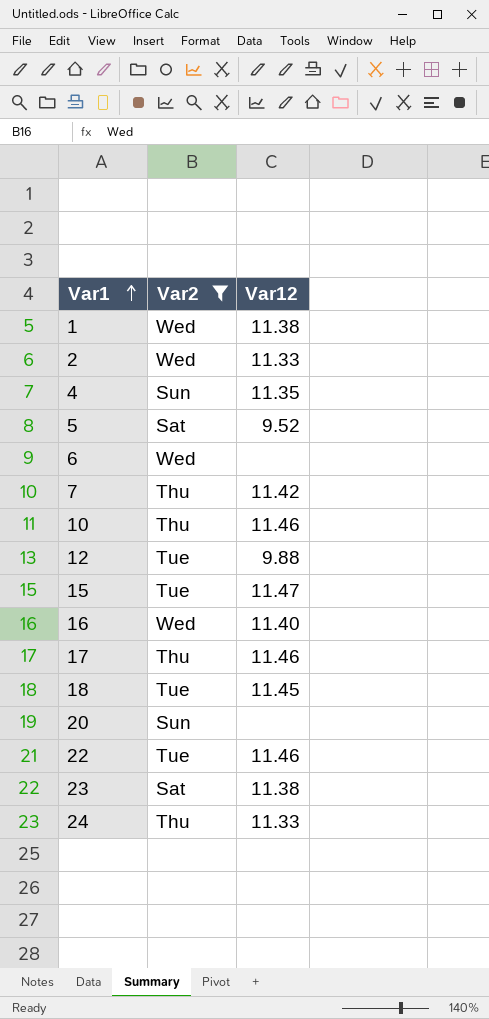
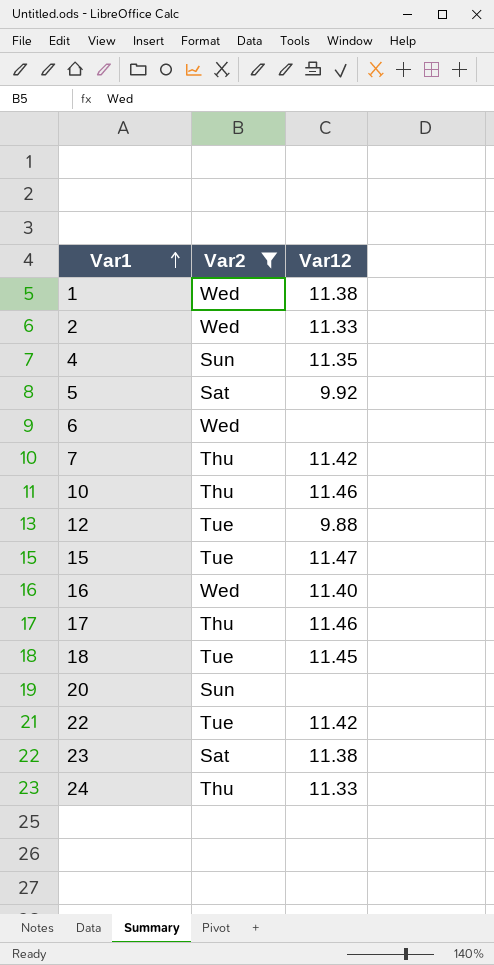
5 | Var12: 9.52 -> 9.92
22 | Var12: 11.46 -> 11.42

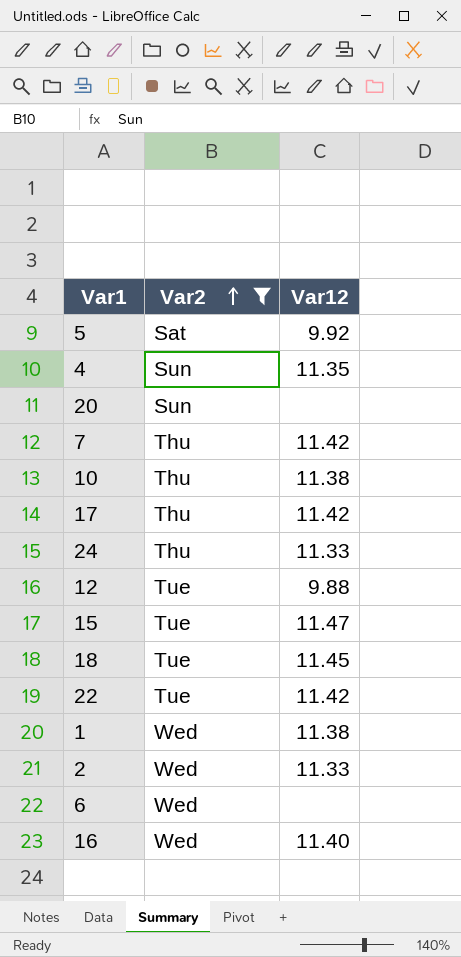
row order: Var1 ascending -> Var2 ascending
row 23: Sat | 11.38 -> none
10 | Var12: 11.46 -> 11.38
17 | Var12: 11.46 -> 11.42

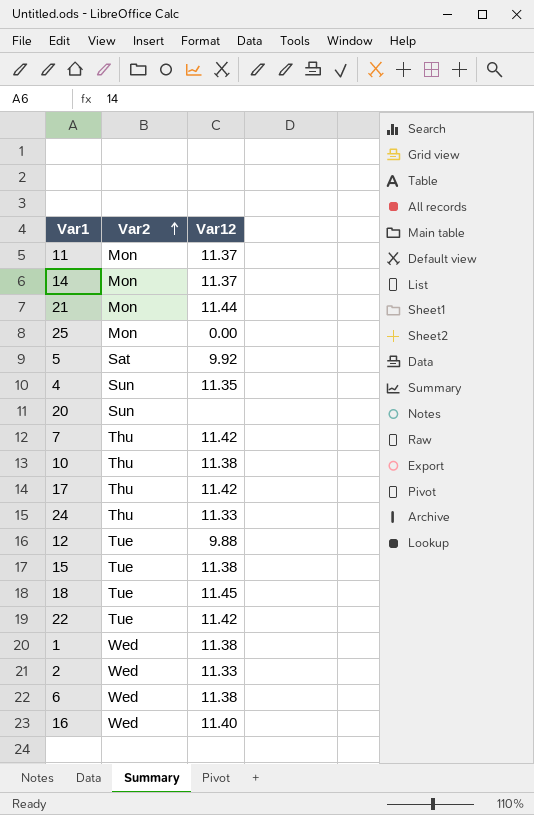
filter: Var2 != Mon -> none
15 | Var12: 11.47 -> 11.38
6 | Var12: none -> 11.38

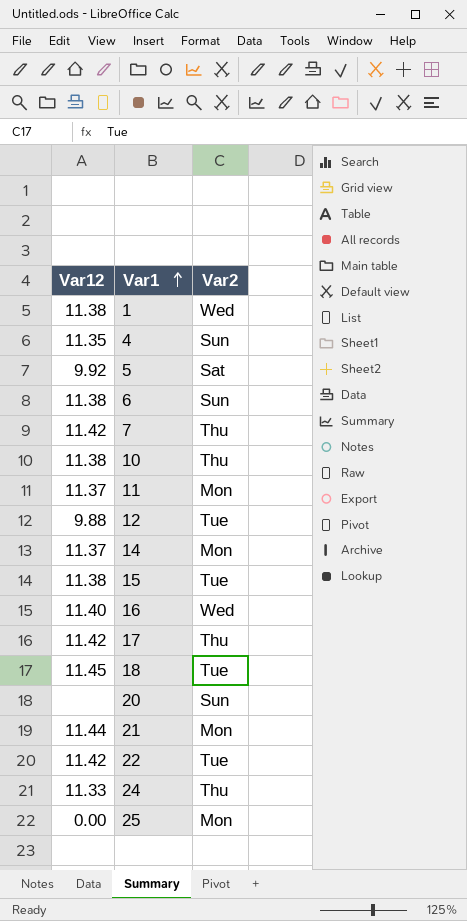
row order: Var2 ascending -> Var1 ascending
column Var12 | position: 3 -> 1
row 2: Wed | 11.33 -> none
6 | Var2: Wed -> Sun

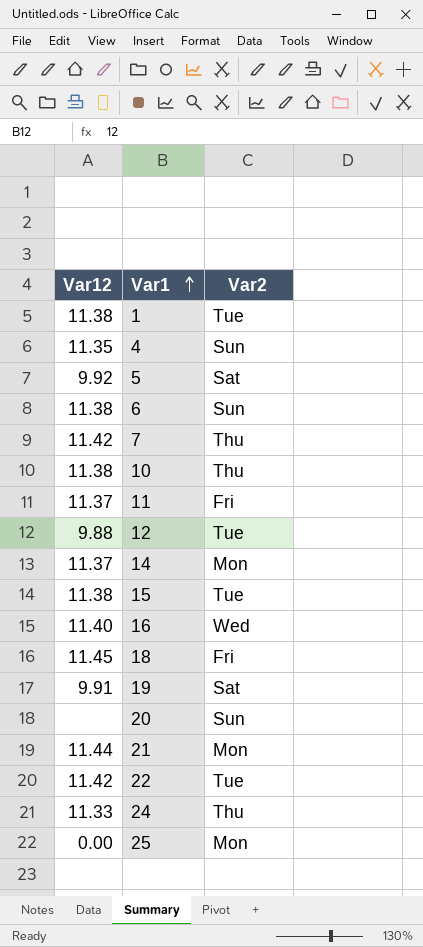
row 17: 11.42 | Thu -> none
1 | Var2: Wed -> Tue
11 | Var2: Mon -> Fri
18 | Var2: Tue -> Fri
row 19: none -> 9.91 | Sat

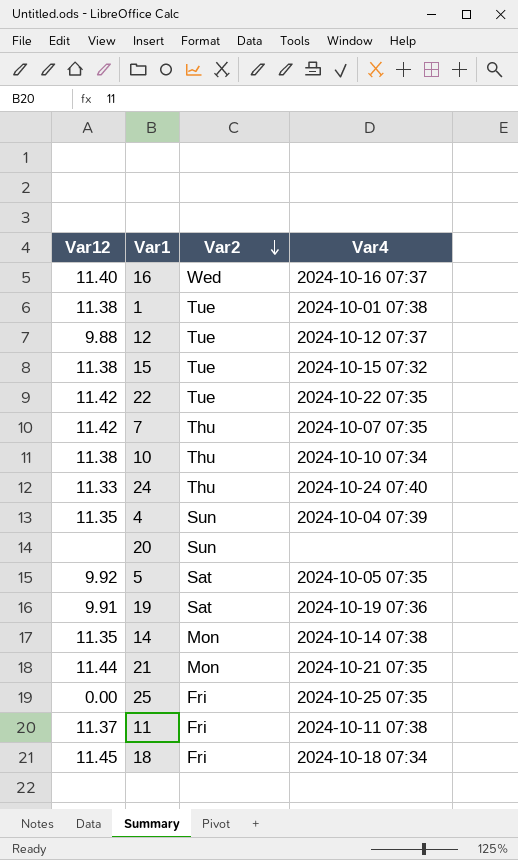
row order: Var1 ascending -> Var2 descending
column Var4 | position: none -> 4
row 6: 11.38 | Sun -> none
14 | Var12: 11.37 -> 11.35
25 | Var2: Mon -> Fri

